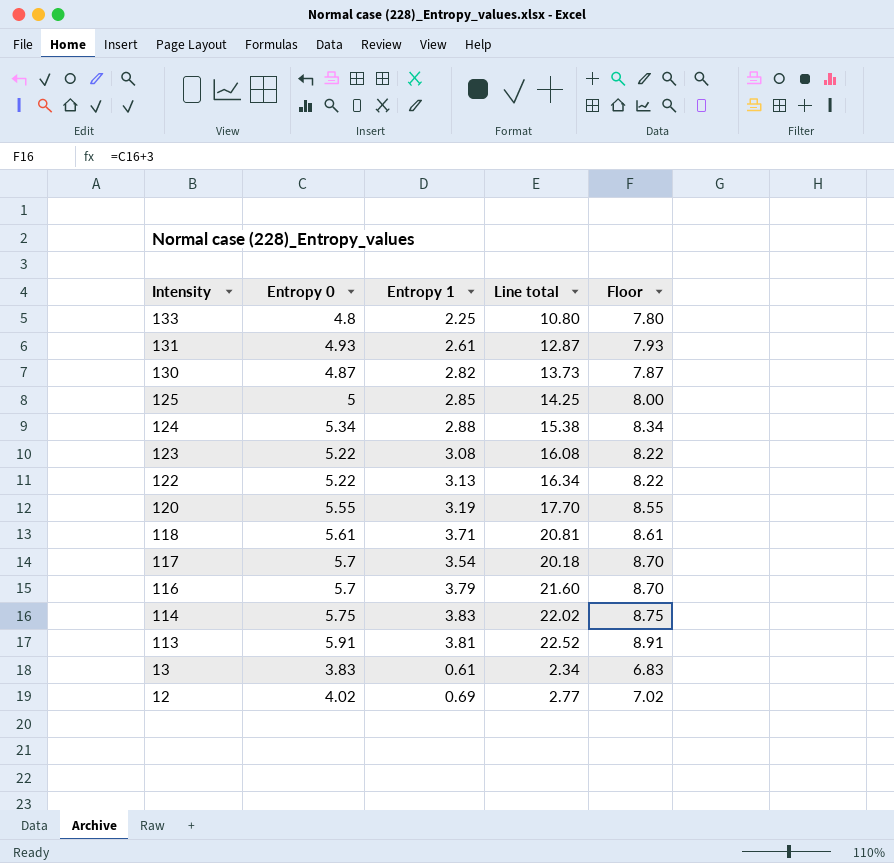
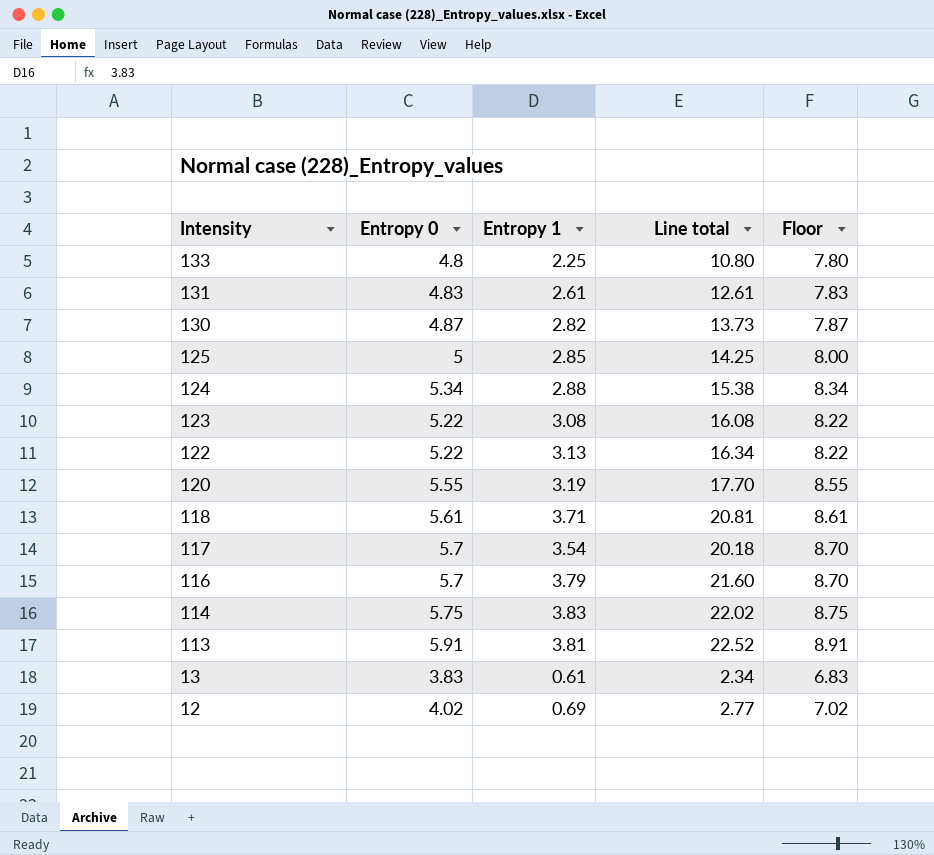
131 | Entropy 0: 4.93 -> 4.83
131 | Line total: 12.87 -> 12.61
131 | Floor: 7.93 -> 7.83

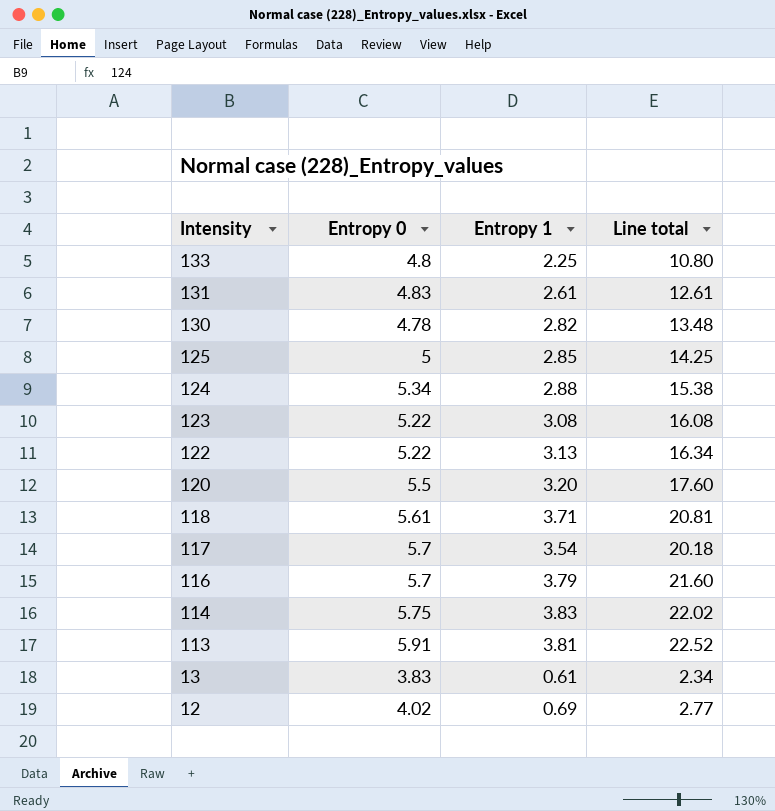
column Floor | formula: [Entropy 0] + 3 -> none
130 | Entropy 0: 4.87 -> 4.78
130 | Line total: 13.73 -> 13.48
120 | Entropy 0: 5.55 -> 5.5
120 | Entropy 1: 3.19 -> 3.20
120 | Line total: 17.70 -> 17.60

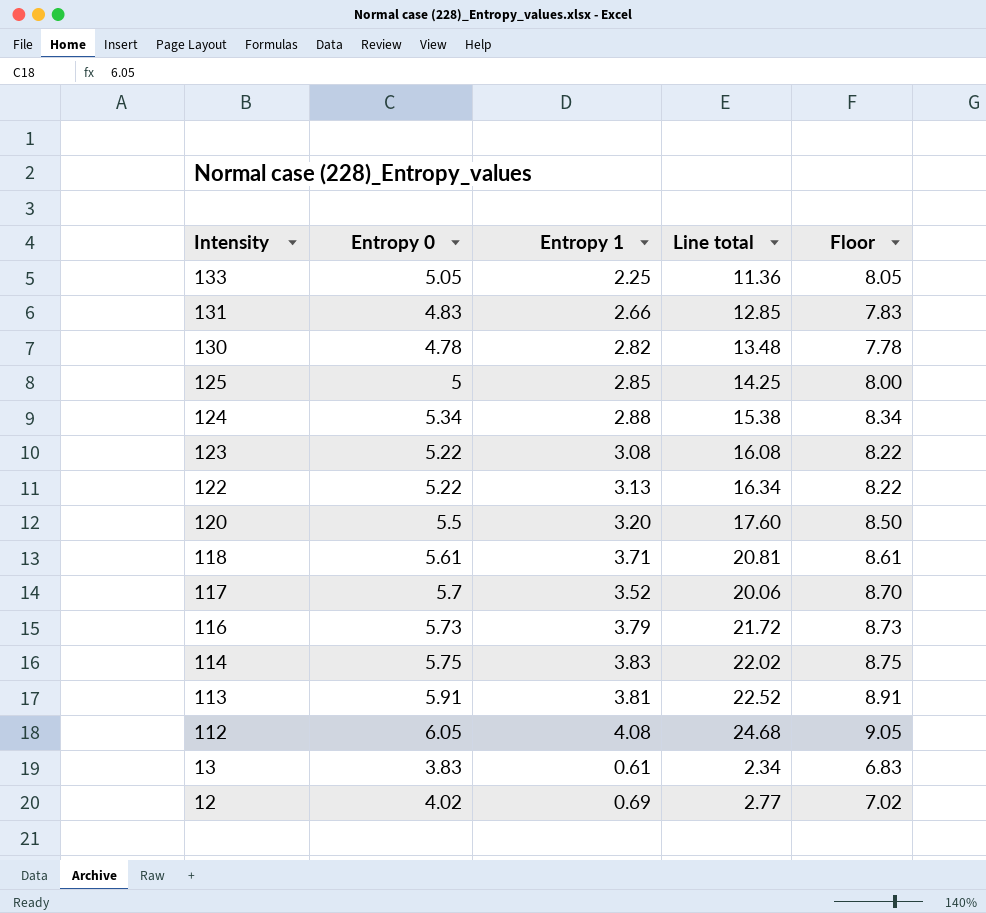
column Floor | formula: none -> [Entropy 0] + 3
133 | Entropy 0: 4.8 -> 5.05
133 | Line total: 10.80 -> 11.36
131 | Entropy 1: 2.61 -> 2.66
131 | Line total: 12.61 -> 12.85
117 | Entropy 1: 3.54 -> 3.52
117 | Line total: 20.18 -> 20.06
116 | Entropy 0: 5.7 -> 5.73
116 | Line total: 21.60 -> 21.72
row 112: none -> 6.05 | 4.08 | 24.68 | 9.05

